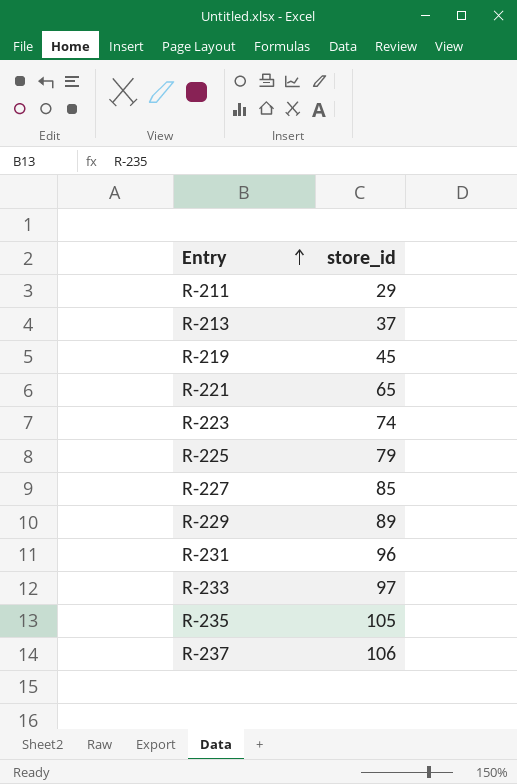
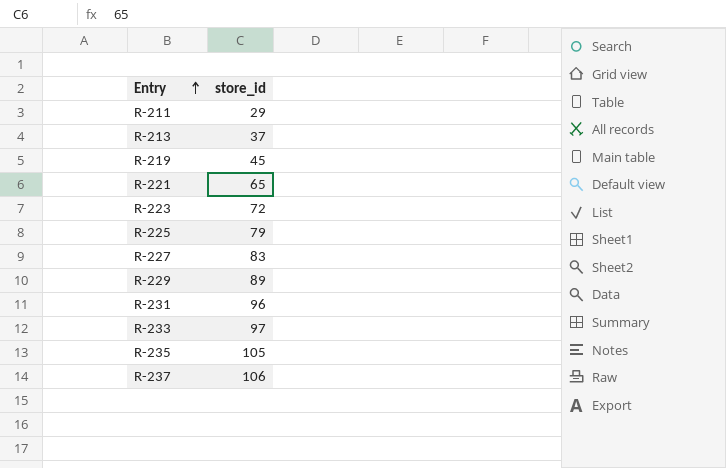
R-223 | store_id: 74 -> 72
R-227 | store_id: 85 -> 83

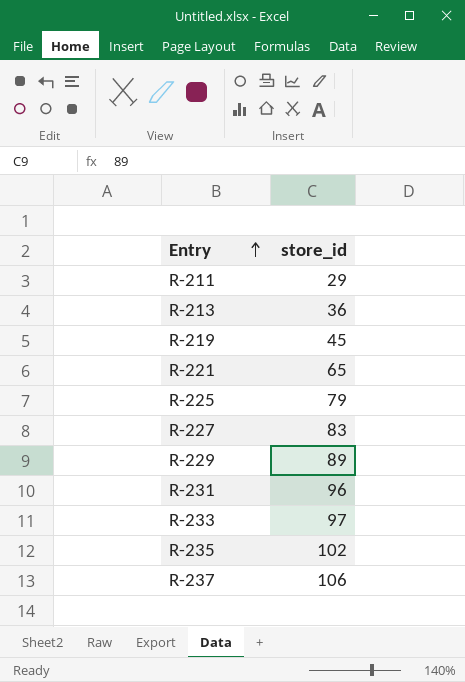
row R-223: 72 -> none
R-213 | store_id: 37 -> 36
R-235 | store_id: 105 -> 102

